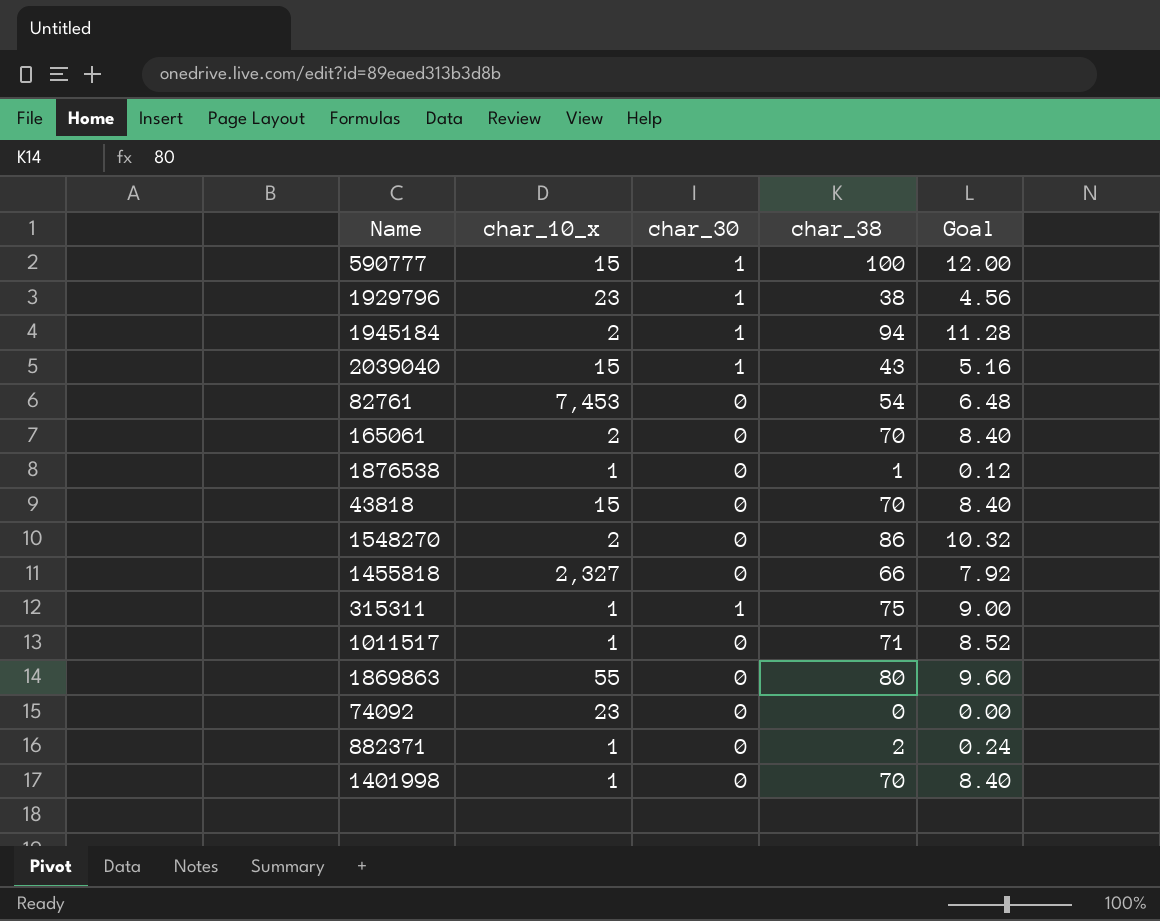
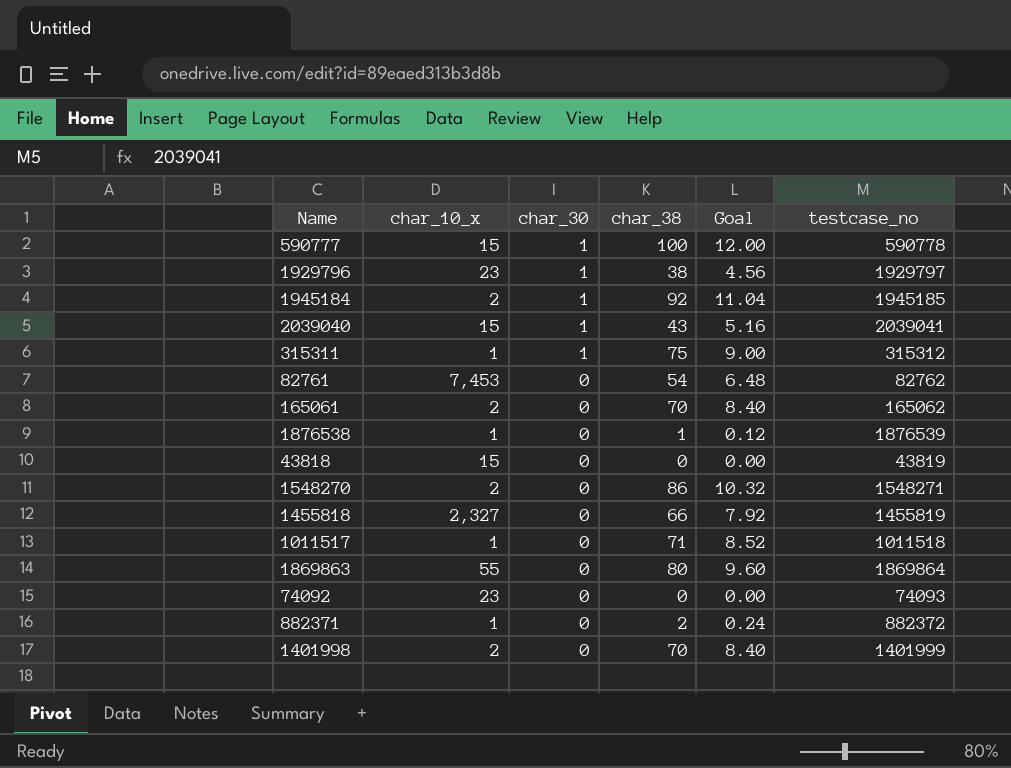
row order: none -> char_30 descending
column testcase_no | position: none -> 6
1945184 | char_38: 94 -> 92
1945184 | Goal: 11.28 -> 11.04
43818 | char_38: 70 -> 0
43818 | Goal: 8.40 -> 0.00
1401998 | char_10_x: 1 -> 2

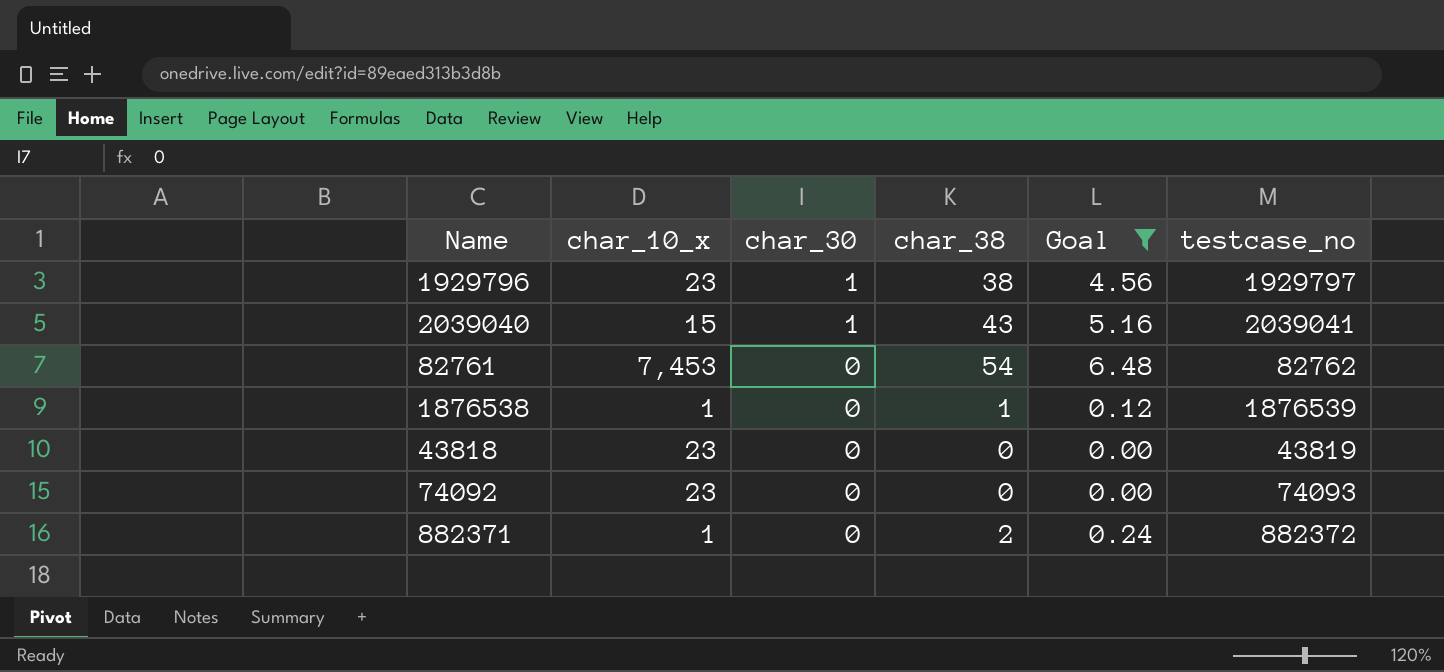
filter: none -> Goal <= 6.48
43818 | char_10_x: 15 -> 23

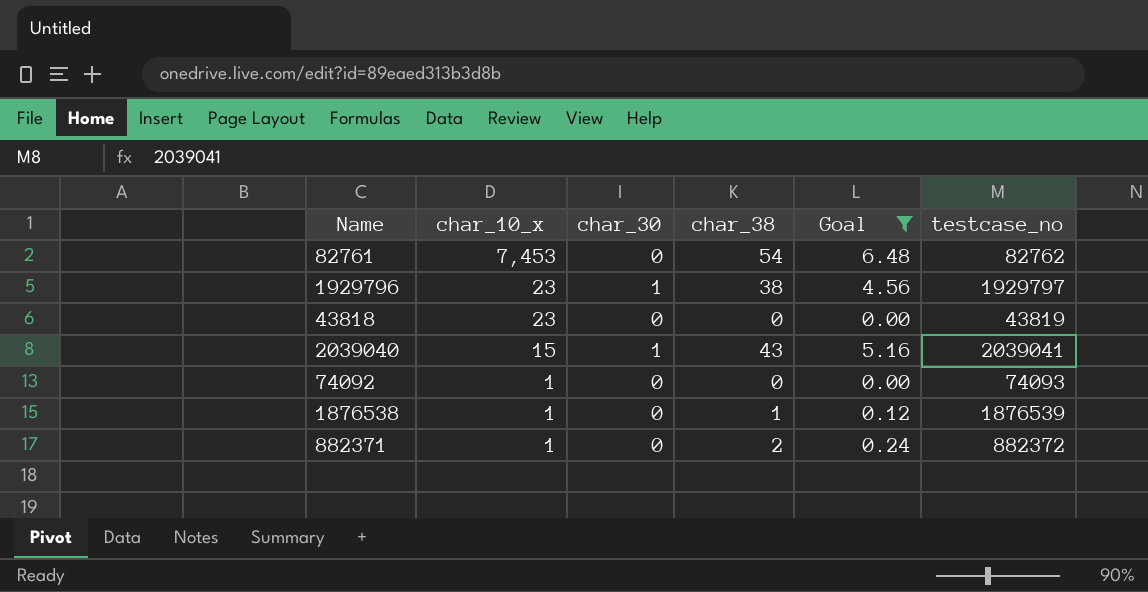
row order: char_30 descending -> char_10_x descending
74092 | char_10_x: 23 -> 1

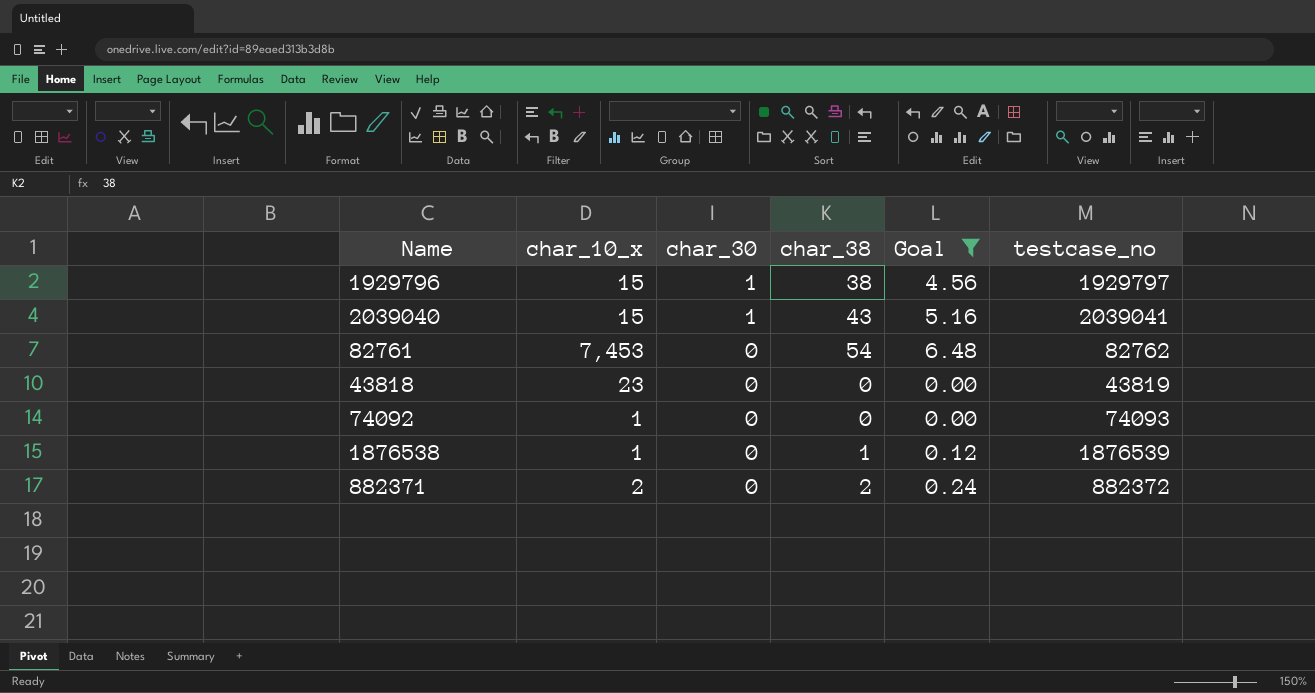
row order: char_10_x descending -> char_30 descending
1929796 | char_10_x: 23 -> 15
882371 | char_10_x: 1 -> 2

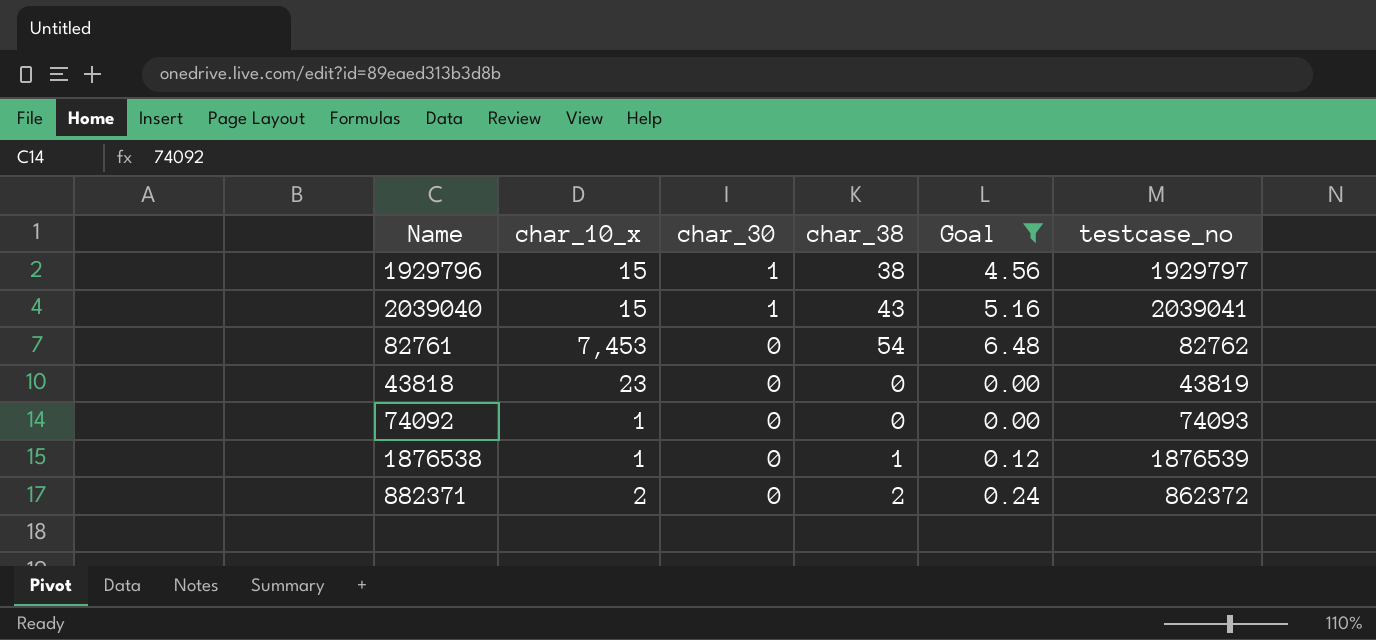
882371 | testcase_no: 882372 -> 862372

